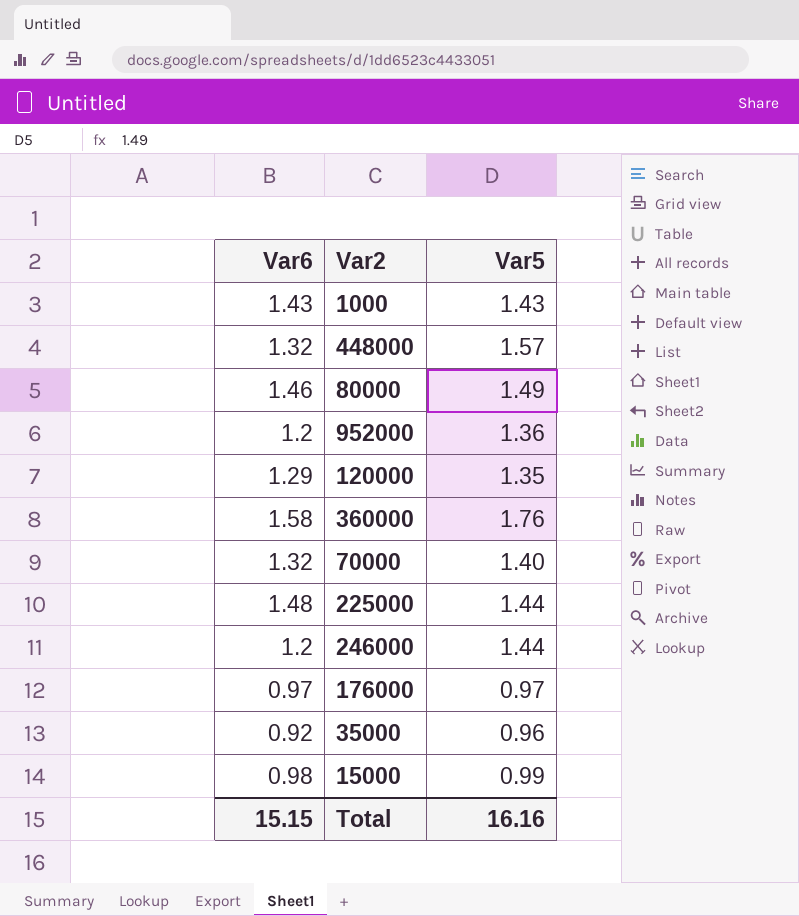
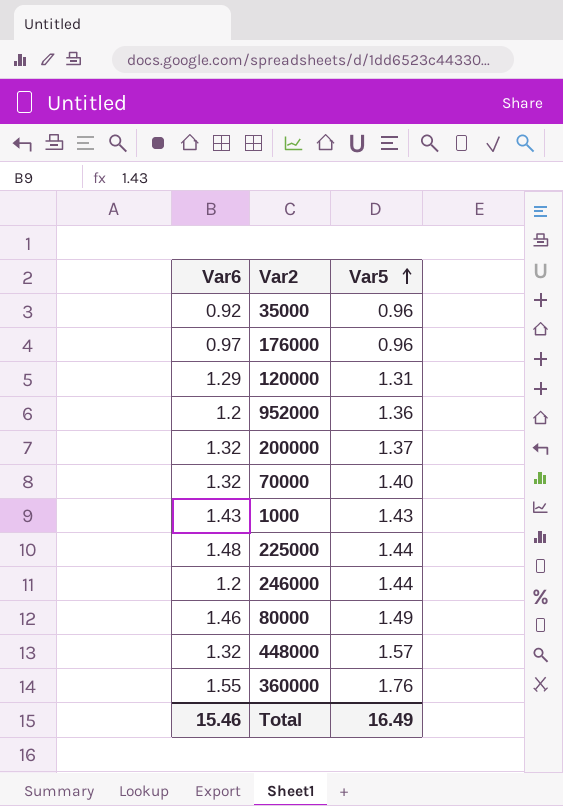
row order: none -> Var5 ascending
row 15000: 0.98 | 0.99 -> none
176000 | Var5: 0.97 -> 0.96
120000 | Var5: 1.35 -> 1.31
row 200000: none -> 1.32 | 1.37
360000 | Var6: 1.58 -> 1.55
Total | Var6: 15.15 -> 15.46
Total | Var5: 16.16 -> 16.49

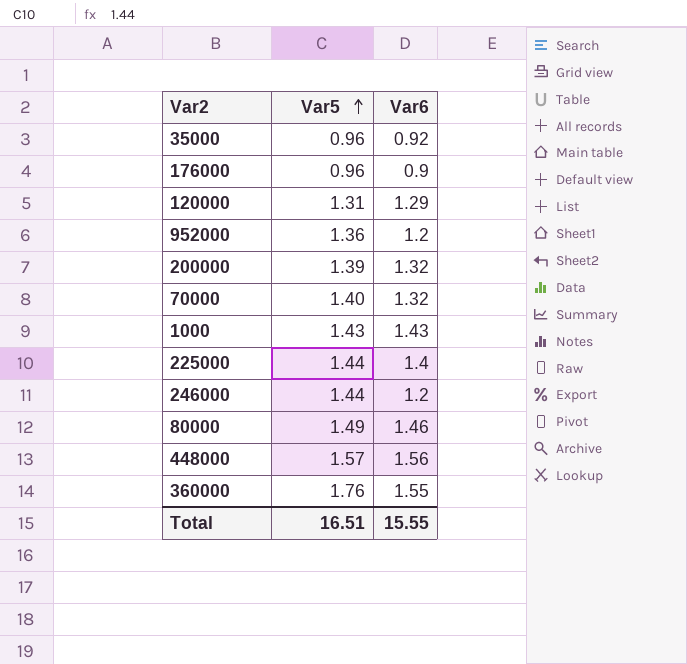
column Var6 | position: 1 -> 3
176000 | Var6: 0.97 -> 0.9
200000 | Var5: 1.37 -> 1.39
225000 | Var6: 1.48 -> 1.4
448000 | Var6: 1.32 -> 1.56
Total | Var5: 16.49 -> 16.51
Total | Var6: 15.46 -> 15.55

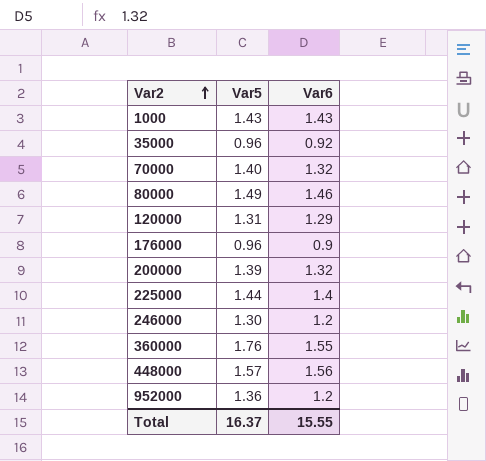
row order: Var5 ascending -> Var2 ascending
246000 | Var5: 1.44 -> 1.30
Total | Var5: 16.51 -> 16.37

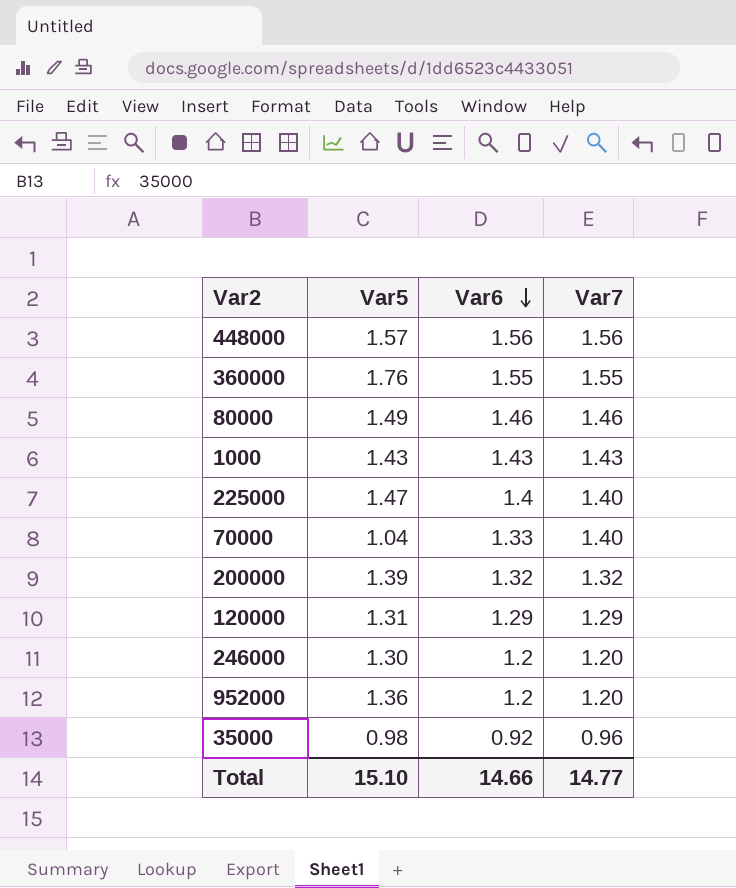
row order: Var2 ascending -> Var6 descending
column Var7 | position: none -> 4
row 176000: 0.96 | 0.9 -> none
225000 | Var5: 1.44 -> 1.47
70000 | Var5: 1.40 -> 1.04
70000 | Var6: 1.32 -> 1.33
35000 | Var5: 0.96 -> 0.98
Total | Var5: 16.37 -> 15.10
Total | Var6: 15.55 -> 14.66

